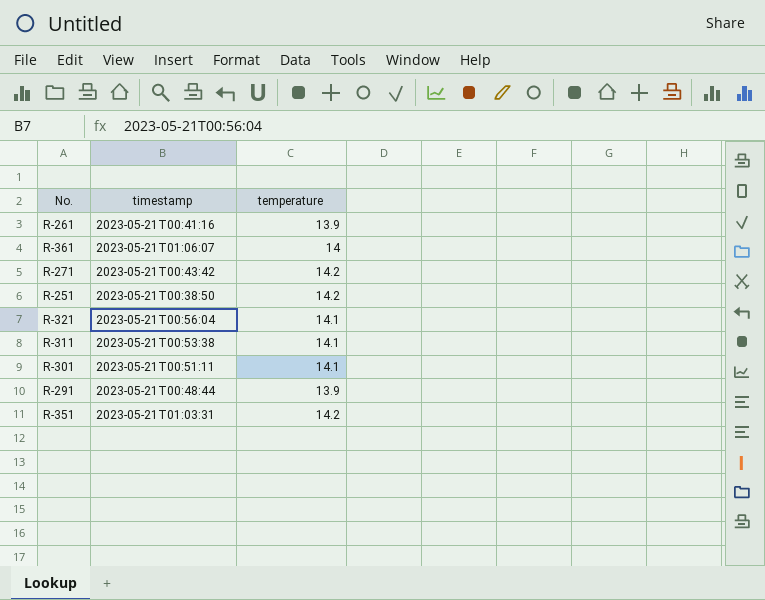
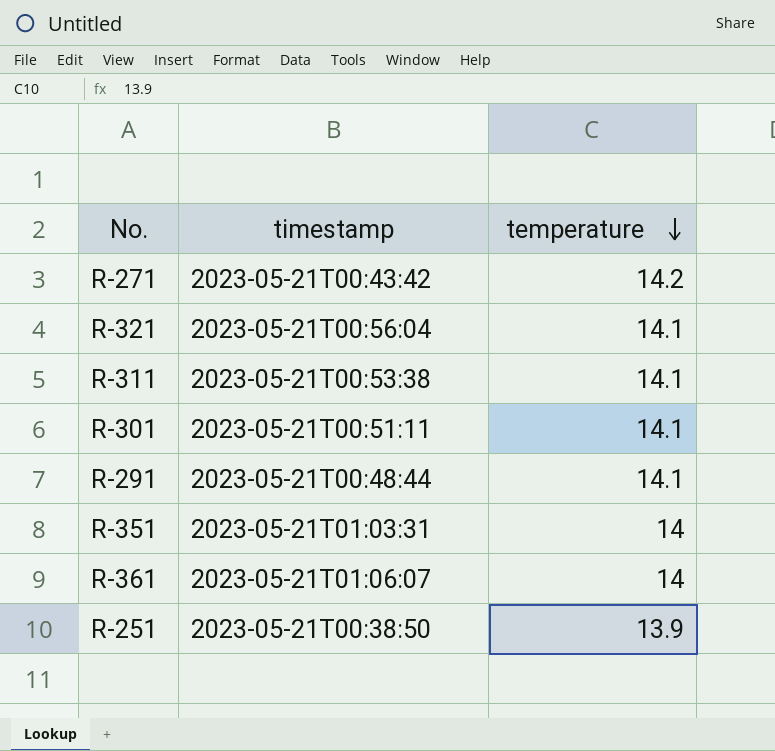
row order: none -> temperature descending
row R-261: 2023-05-21T00:41:16 | 13.9 -> none
R-291 | temperature: 13.9 -> 14.1
R-351 | temperature: 14.2 -> 14
R-251 | temperature: 14.2 -> 13.9

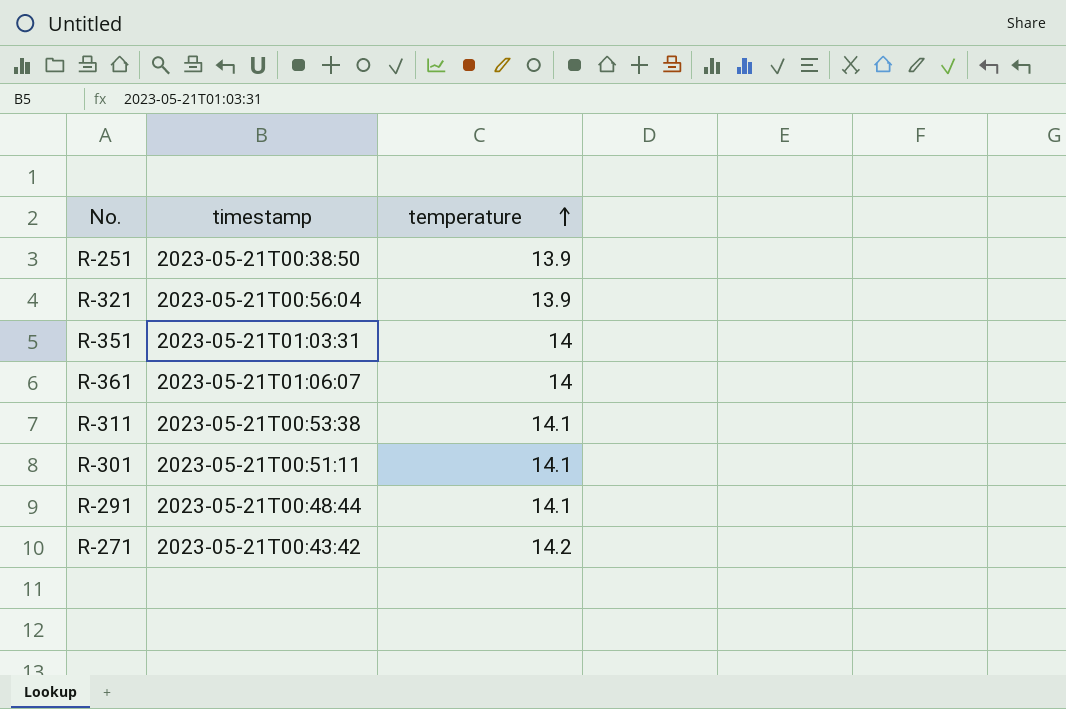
row order: temperature descending -> temperature ascending
R-321 | temperature: 14.1 -> 13.9

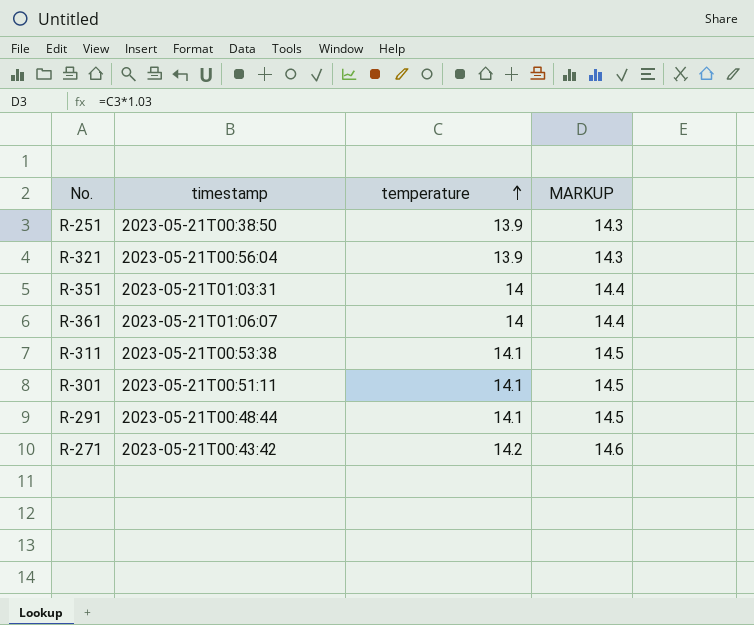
column MARKUP | formula: none -> [temperature] * 1.03

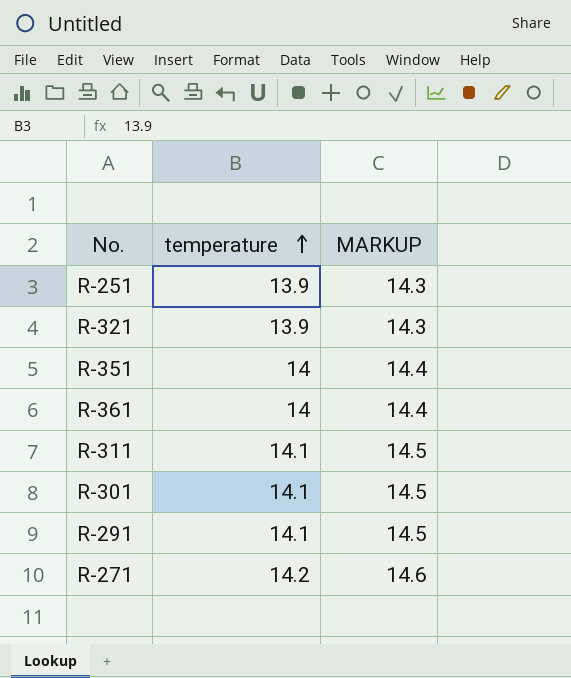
column timestamp | position: 2 -> none

